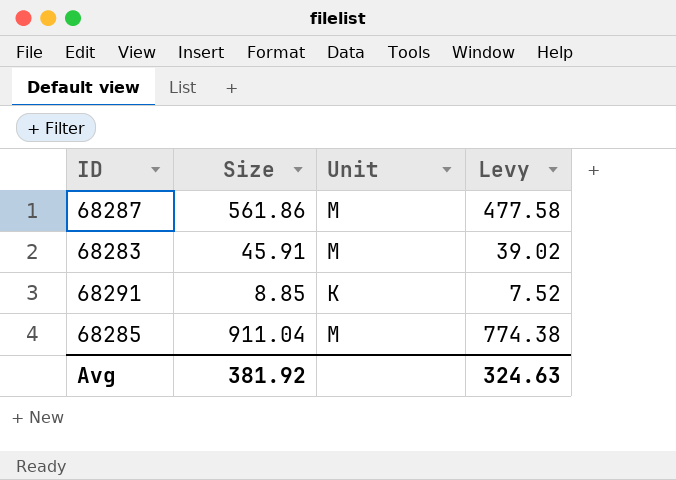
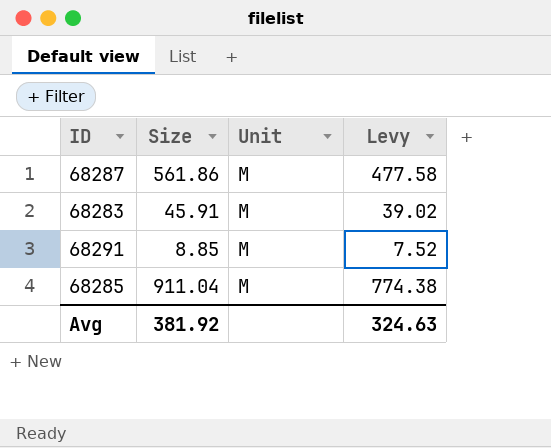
68291 | Unit: K -> M

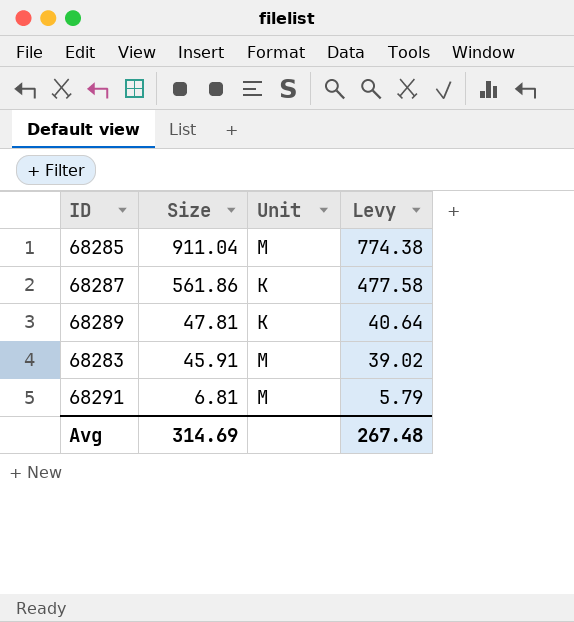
row order: none -> Size descending
68287 | Unit: M -> K
row 68289: none -> 47.81 | K | 40.64
68291 | Size: 8.85 -> 6.81
68291 | Levy: 7.52 -> 5.79
Avg | Size: 381.92 -> 314.69
Avg | Levy: 324.63 -> 267.48

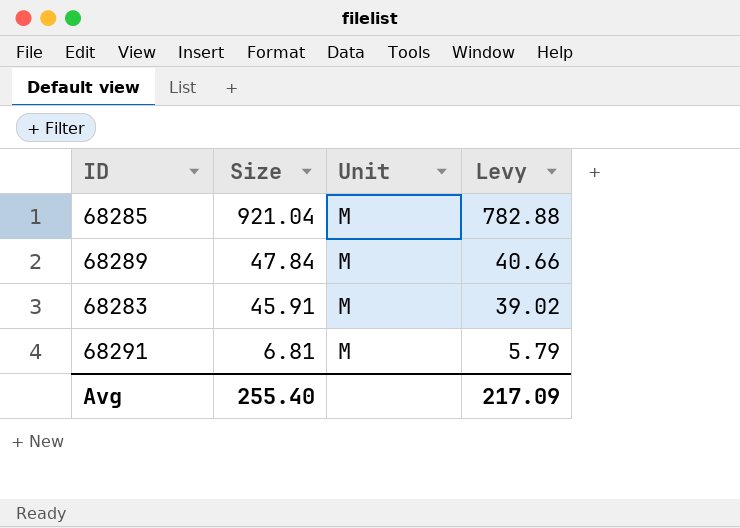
row 68287: 561.86 | K | 477.58 -> none
68285 | Size: 911.04 -> 921.04
68285 | Levy: 774.38 -> 782.88
68289 | Size: 47.81 -> 47.84
68289 | Unit: K -> M
68289 | Levy: 40.64 -> 40.66
Avg | Size: 314.69 -> 255.40
Avg | Levy: 267.48 -> 217.09

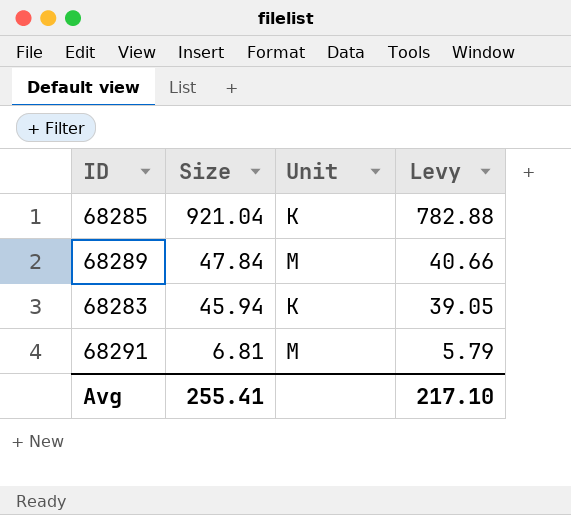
68285 | Unit: M -> K
68283 | Size: 45.91 -> 45.94
68283 | Unit: M -> K
68283 | Levy: 39.02 -> 39.05
Avg | Size: 255.40 -> 255.41
Avg | Levy: 217.09 -> 217.10

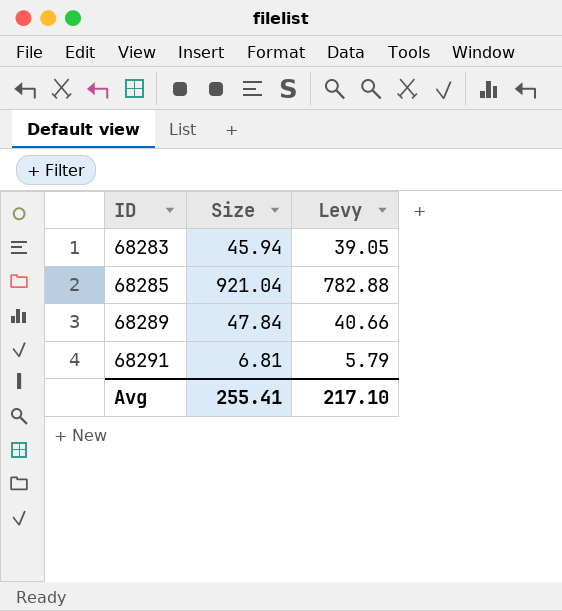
row order: Size descending -> ID ascending
column Unit | position: 3 -> none

